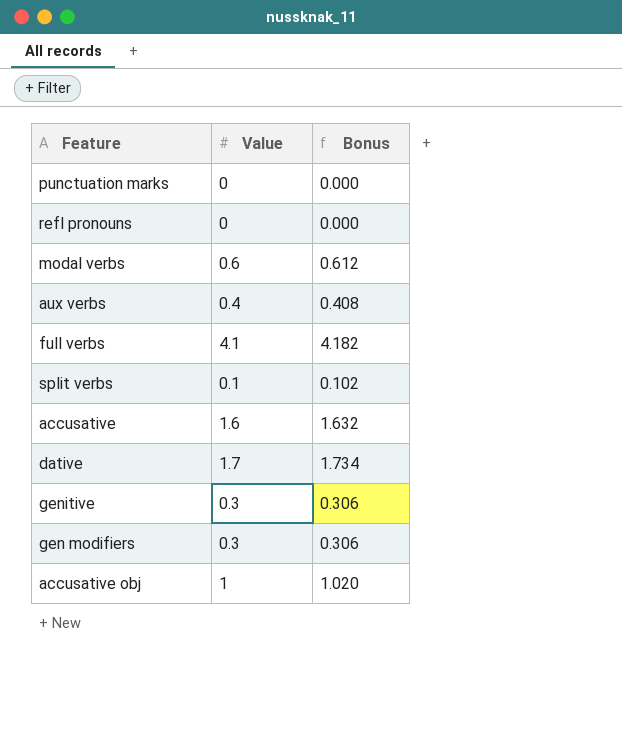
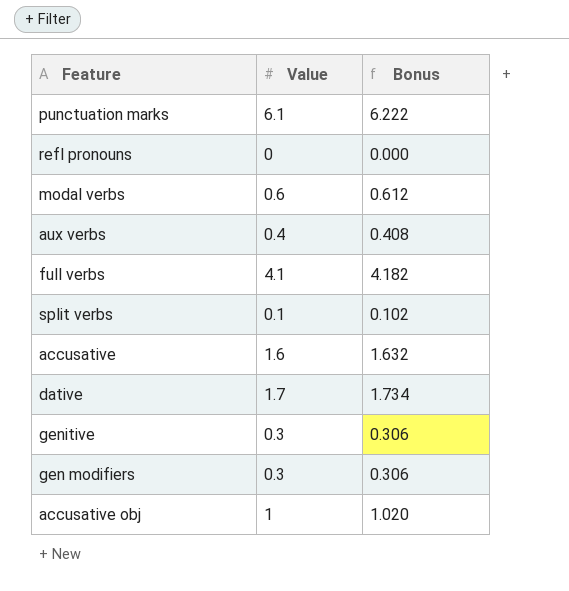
punctuation marks | Value: 0 -> 6.1
punctuation marks | Bonus: 0.000 -> 6.222

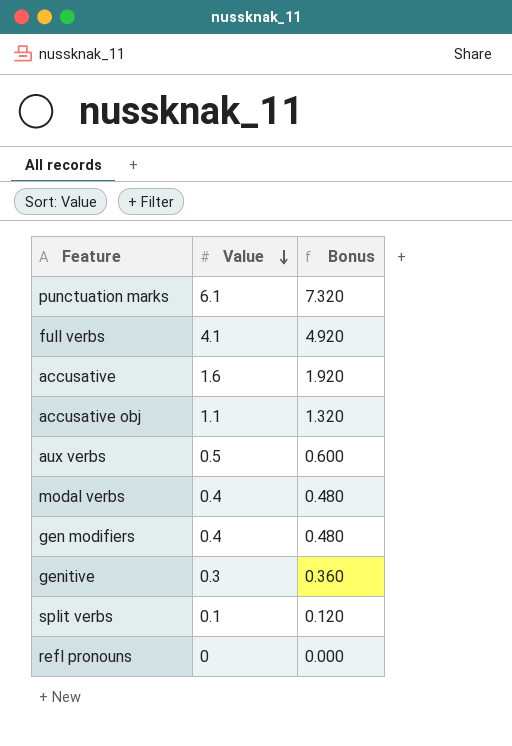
row order: none -> Value descending
column Bonus | formula: [Value] * 1.02 -> [Value] * 1.2
row dative: 1.7 | 1.734 -> none
accusative obj | Value: 1 -> 1.1
aux verbs | Value: 0.4 -> 0.5
modal verbs | Value: 0.6 -> 0.4
gen modifiers | Value: 0.3 -> 0.4

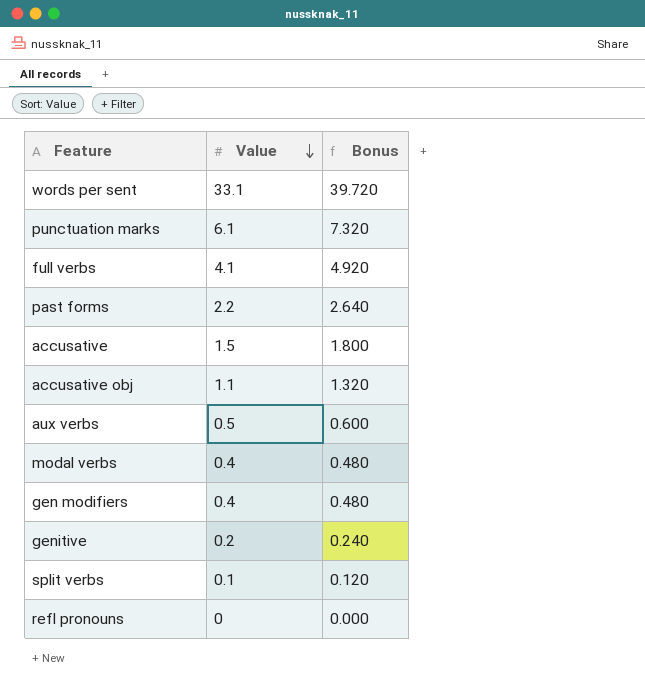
row words per sent: none -> 33.1 | 39.720
row past forms: none -> 2.2 | 2.640
accusative | Value: 1.6 -> 1.5
accusative | Bonus: 1.920 -> 1.800
genitive | Value: 0.3 -> 0.2
genitive | Bonus: 0.360 -> 0.240

